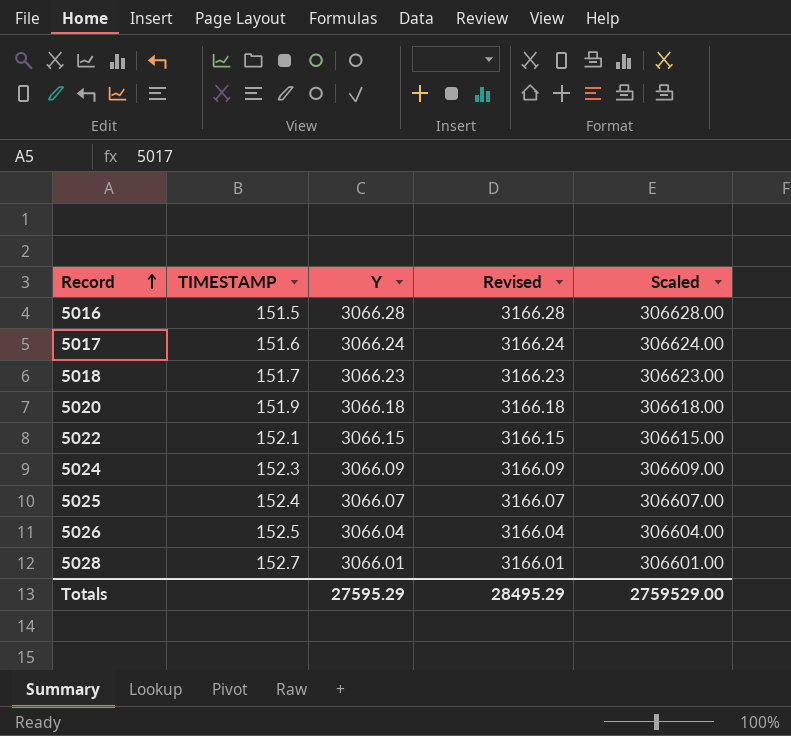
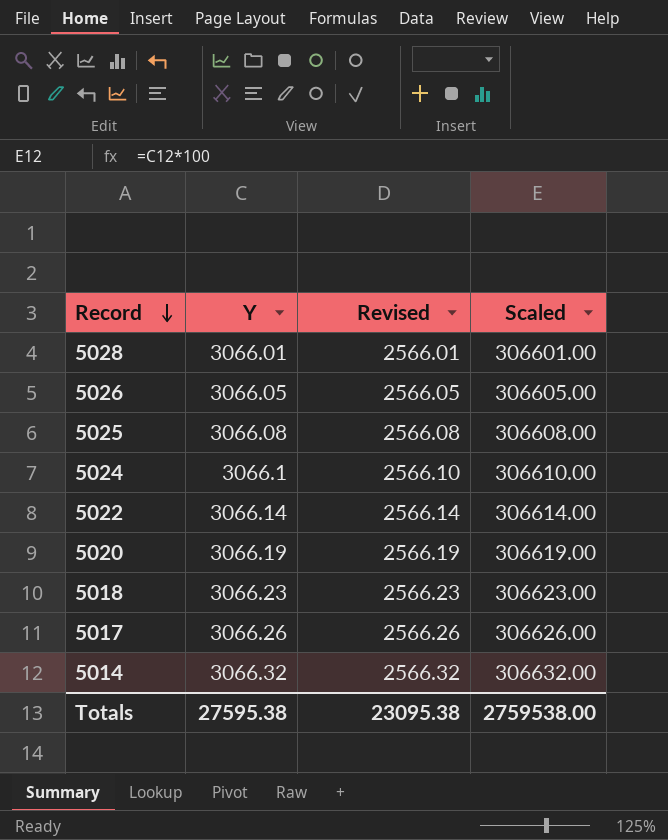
row order: Record ascending -> Record descending
column TIMESTAMP | position: 2 -> none
column Revised | formula: [Y] + 100 -> [Y] - 500
row 5016: 151.5 | 3066.28 | 3166.28 | 306628.00 -> none
5026 | Y: 3066.04 -> 3066.05
5026 | Scaled: 306604.00 -> 306605.00
5025 | Y: 3066.07 -> 3066.08
5025 | Scaled: 306607.00 -> 306608.00
5024 | Y: 3066.09 -> 3066.1
5024 | Scaled: 306609.00 -> 306610.00
5022 | Y: 3066.15 -> 3066.14
5022 | Scaled: 306615.00 -> 306614.00
5020 | Y: 3066.18 -> 3066.19
5020 | Scaled: 306618.00 -> 306619.00
5017 | Y: 3066.24 -> 3066.26
5017 | Scaled: 306624.00 -> 306626.00
row 5014: none -> 3066.32 | 2566.32 | 306632.00
Totals | Y: 27595.29 -> 27595.38
Totals | Revised: 28495.29 -> 23095.38
Totals | Scaled: 2759529.00 -> 2759538.00

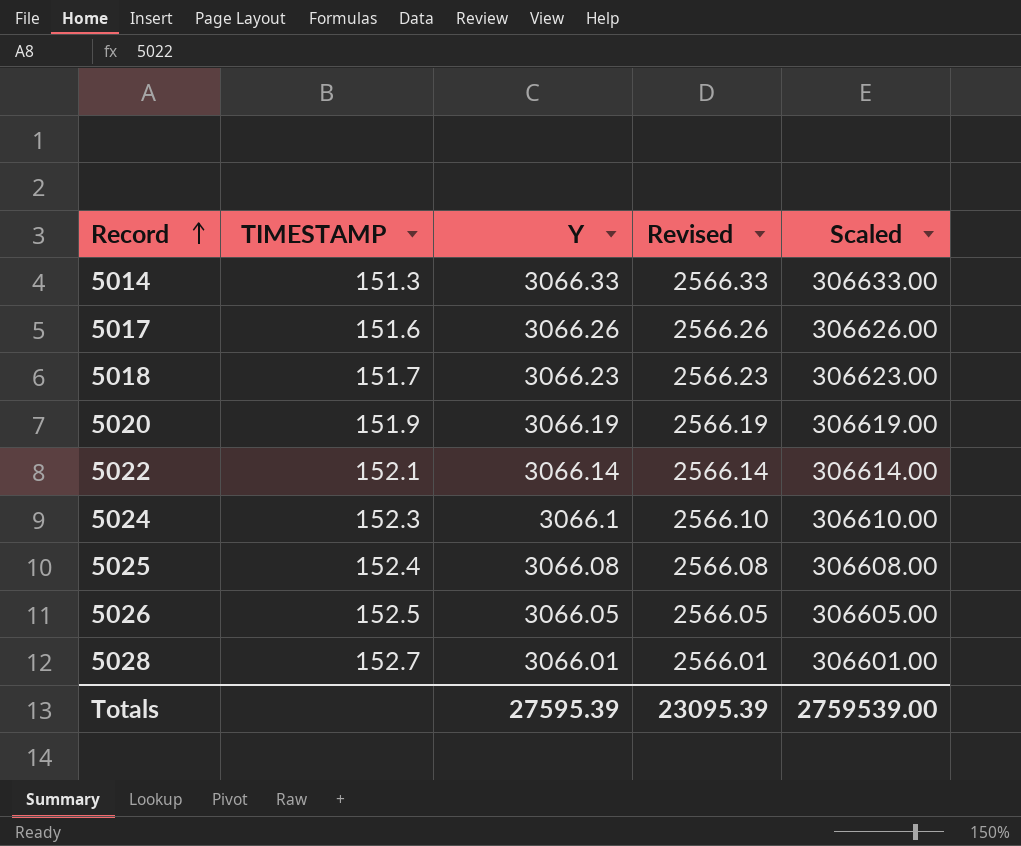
row order: Record descending -> Record ascending
column TIMESTAMP | position: none -> 2
5014 | Y: 3066.32 -> 3066.33
5014 | Revised: 2566.32 -> 2566.33
5014 | Scaled: 306632.00 -> 306633.00
Totals | Y: 27595.38 -> 27595.39
Totals | Revised: 23095.38 -> 23095.39
Totals | Scaled: 2759538.00 -> 2759539.00

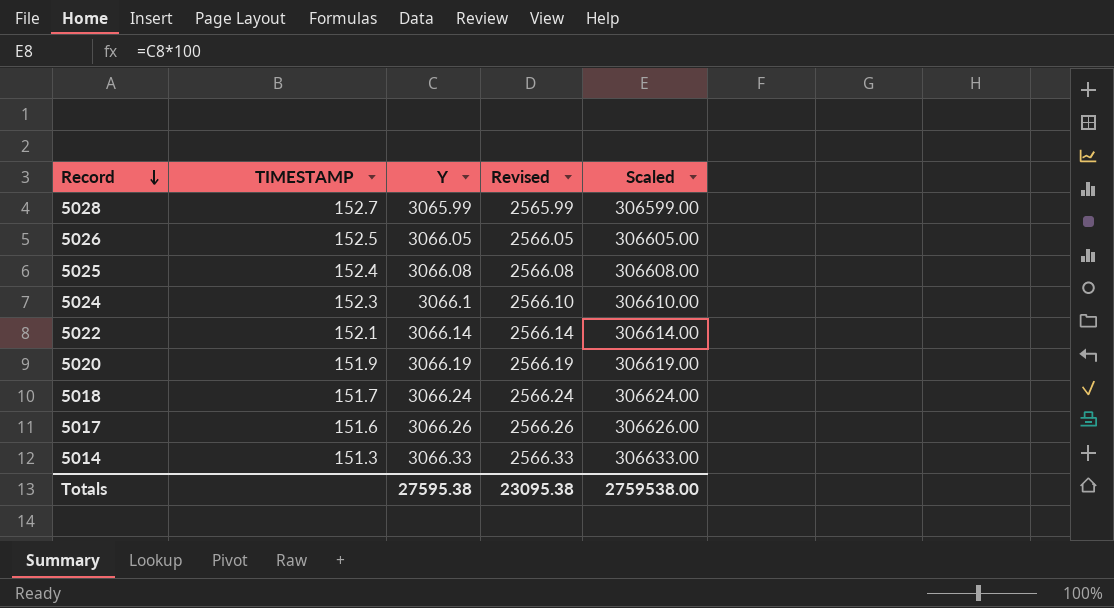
row order: Record ascending -> Record descending
5028 | Y: 3066.01 -> 3065.99
5028 | Revised: 2566.01 -> 2565.99
5028 | Scaled: 306601.00 -> 306599.00
5018 | Y: 3066.23 -> 3066.24
5018 | Revised: 2566.23 -> 2566.24
5018 | Scaled: 306623.00 -> 306624.00
Totals | Y: 27595.39 -> 27595.38
Totals | Revised: 23095.39 -> 23095.38
Totals | Scaled: 2759539.00 -> 2759538.00

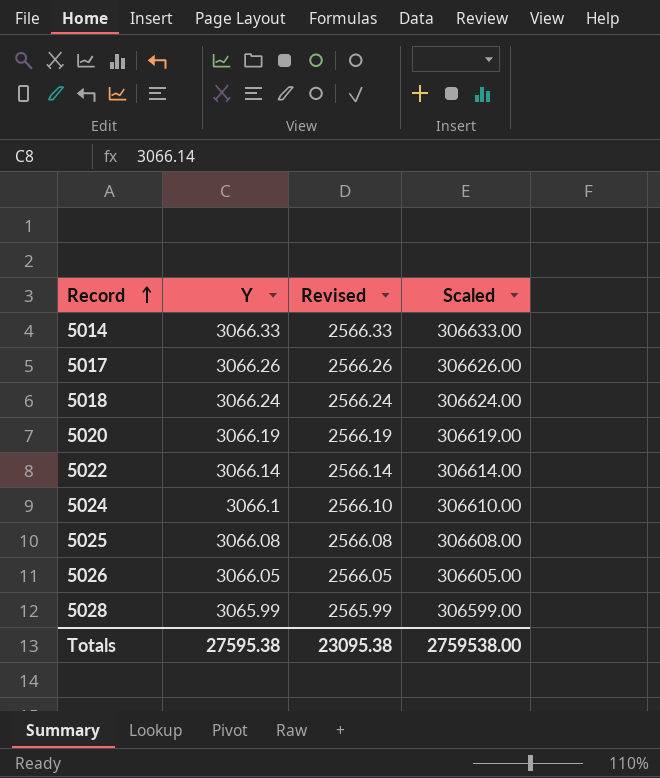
row order: Record descending -> Record ascending
column TIMESTAMP | position: 2 -> none

